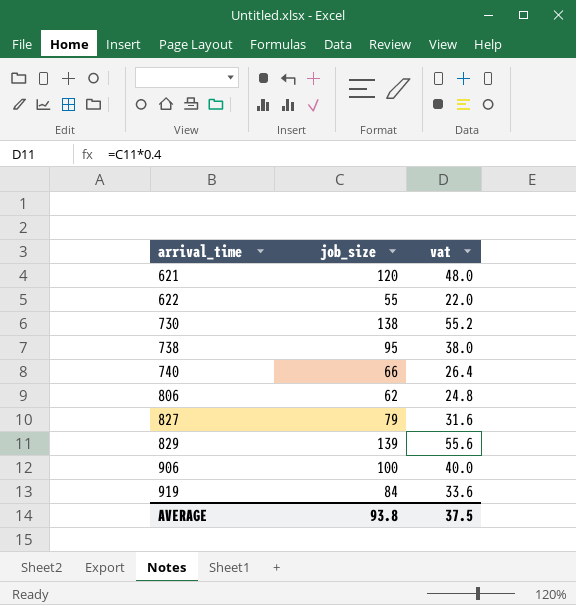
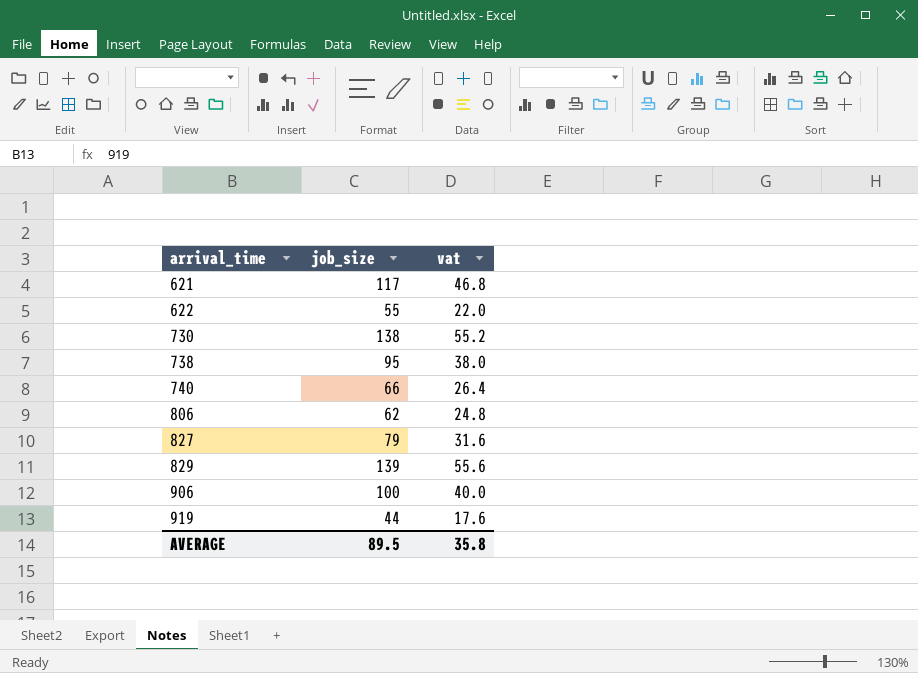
621 | job_size: 120 -> 117
621 | vat: 48.0 -> 46.8
919 | job_size: 84 -> 44
919 | vat: 33.6 -> 17.6
AVERAGE | job_size: 93.8 -> 89.5
AVERAGE | vat: 37.5 -> 35.8

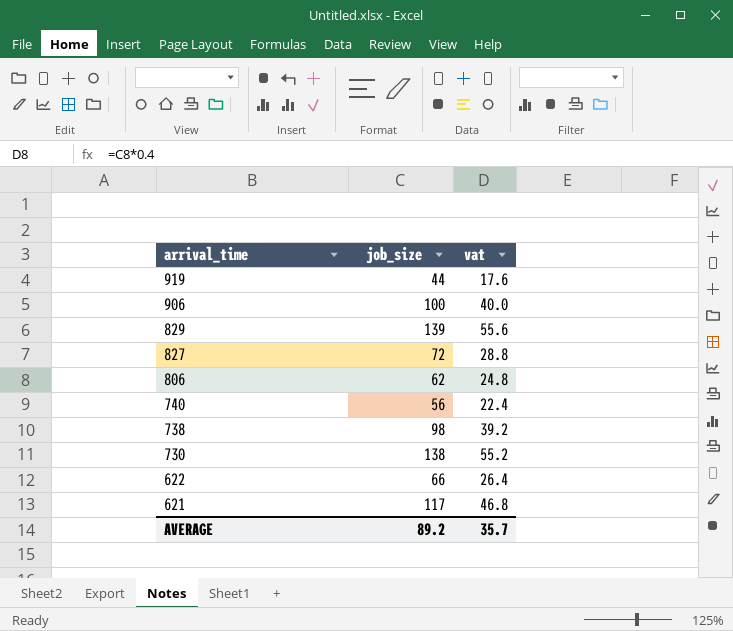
row order: arrival_time ascending -> arrival_time descending
827 | job_size: 79 -> 72
827 | vat: 31.6 -> 28.8
740 | job_size: 66 -> 56
740 | vat: 26.4 -> 22.4
738 | job_size: 95 -> 98
738 | vat: 38.0 -> 39.2
622 | job_size: 55 -> 66
622 | vat: 22.0 -> 26.4
AVERAGE | job_size: 89.5 -> 89.2
AVERAGE | vat: 35.8 -> 35.7

